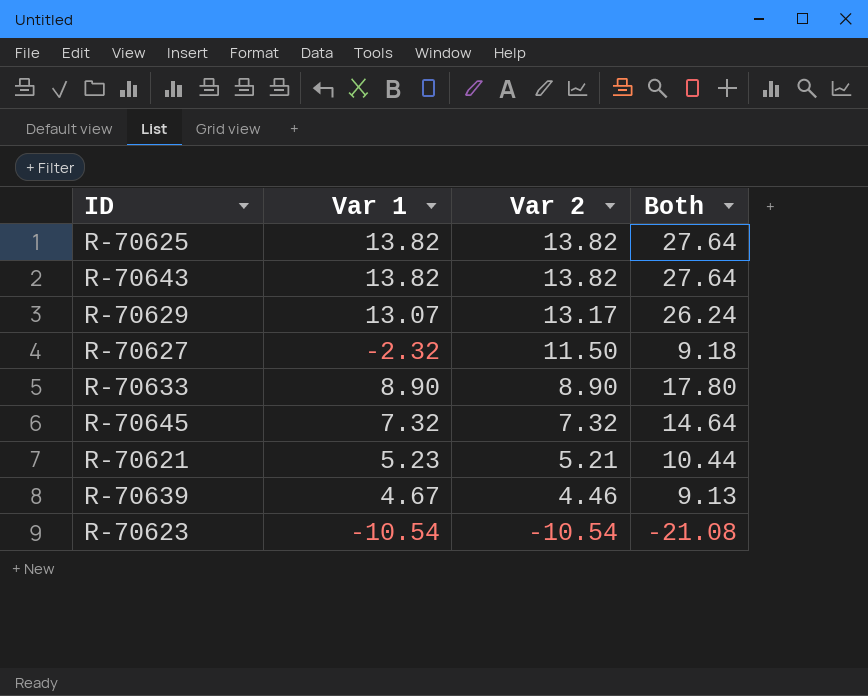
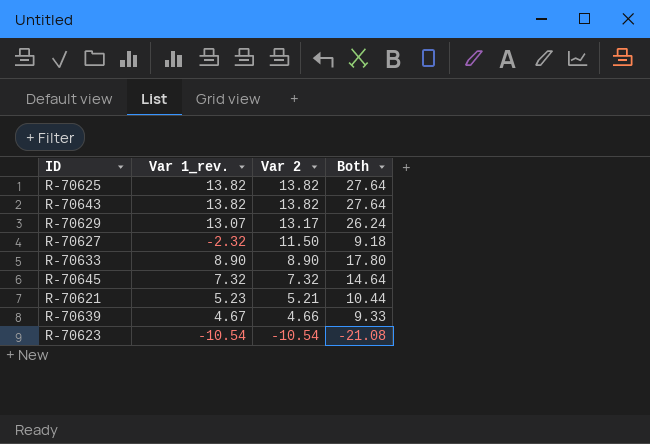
column name: Var 1 -> Var 1_rev.
R-70639 | Var 2: 4.46 -> 4.66
R-70639 | Both: 9.13 -> 9.33

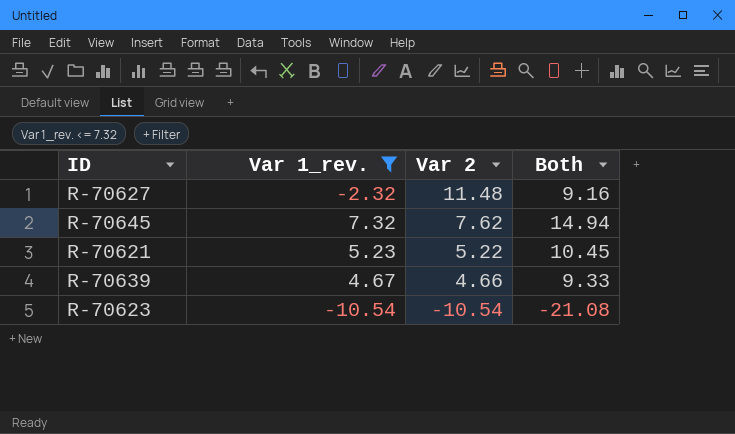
filter: none -> Var 1_rev. <= 7.32
R-70627 | Var 2: 11.50 -> 11.48
R-70627 | Both: 9.18 -> 9.16
R-70645 | Var 2: 7.32 -> 7.62
R-70645 | Both: 14.64 -> 14.94
R-70621 | Var 2: 5.21 -> 5.22
R-70621 | Both: 10.44 -> 10.45

